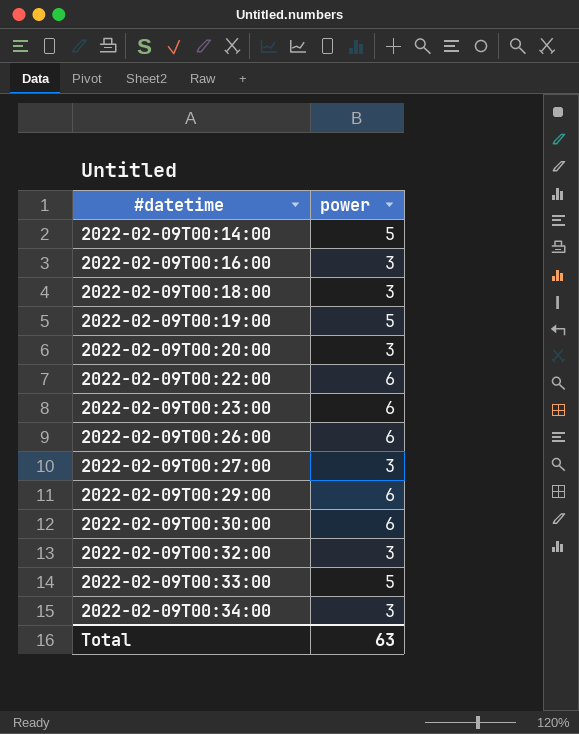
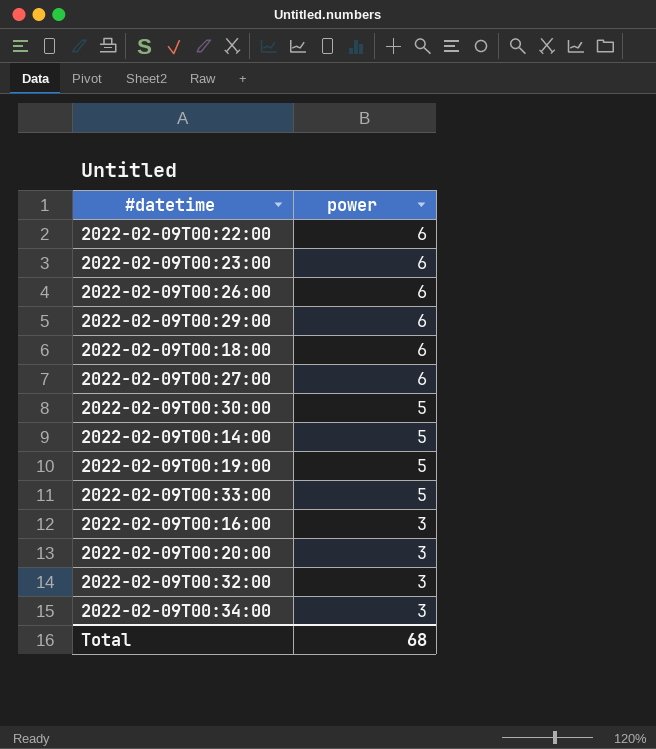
row order: #datetime ascending -> power descending
2022-02-09T00:18:00 | power: 3 -> 6
2022-02-09T00:27:00 | power: 3 -> 6
2022-02-09T00:30:00 | power: 6 -> 5
Total | power: 63 -> 68

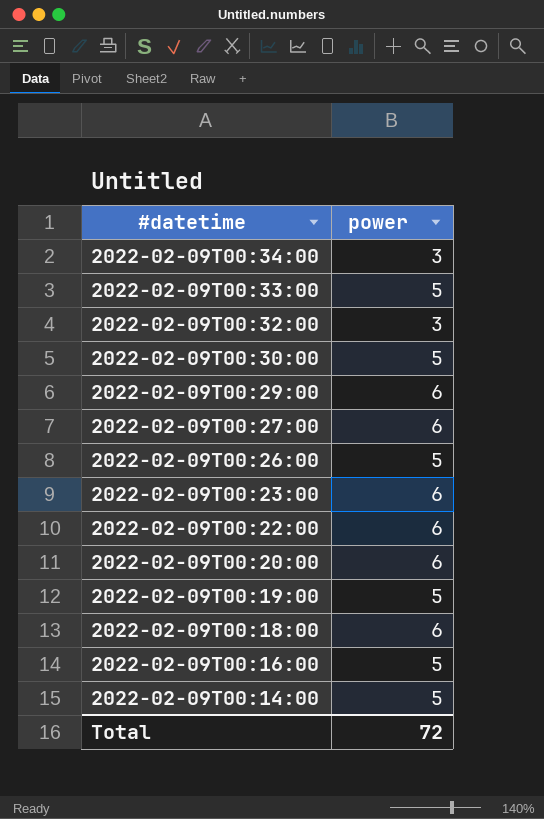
row order: power descending -> #datetime descending
2022-02-09T00:26:00 | power: 6 -> 5
2022-02-09T00:20:00 | power: 3 -> 6
2022-02-09T00:16:00 | power: 3 -> 5
Total | power: 68 -> 72

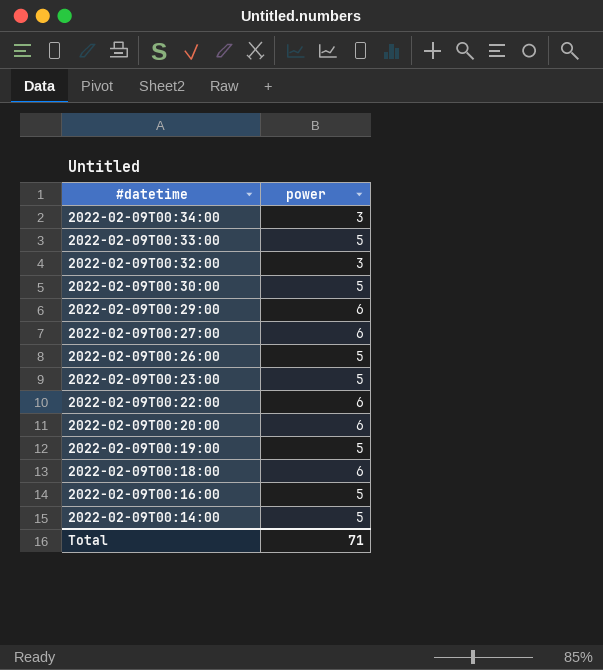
2022-02-09T00:23:00 | power: 6 -> 5
Total | power: 72 -> 71

